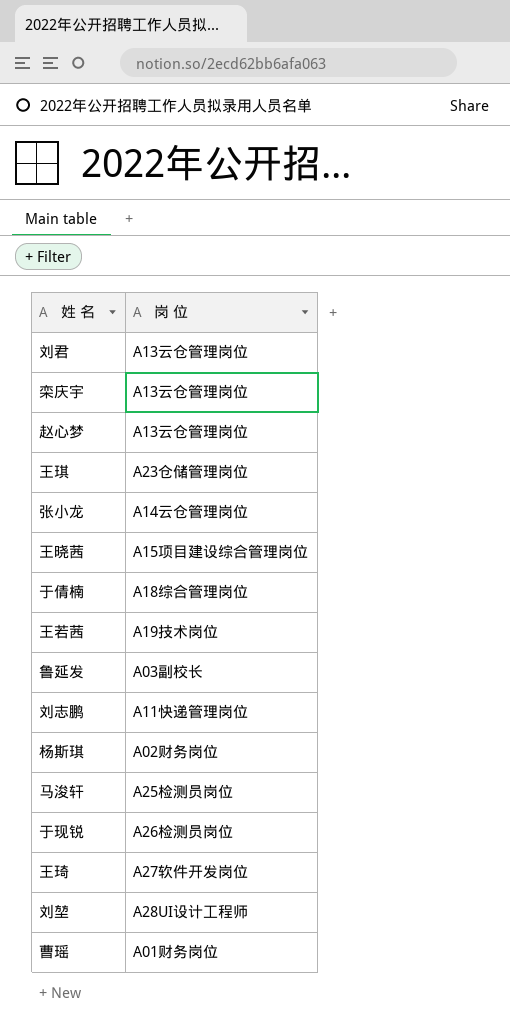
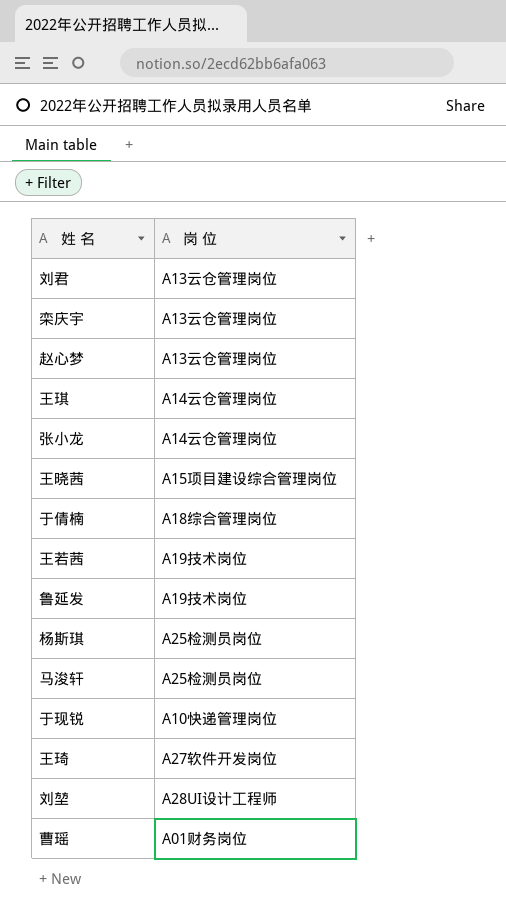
row 刘志鹏: A11快递管理岗位 -> none
王琪 | 岗 位: A23仓储管理岗位 -> A14云仓管理岗位
鲁延发 | 岗 位: A03副校长 -> A19技术岗位
杨斯琪 | 岗 位: A02财务岗位 -> A25检测员岗位
于现锐 | 岗 位: A26检测员岗位 -> A10快递管理岗位

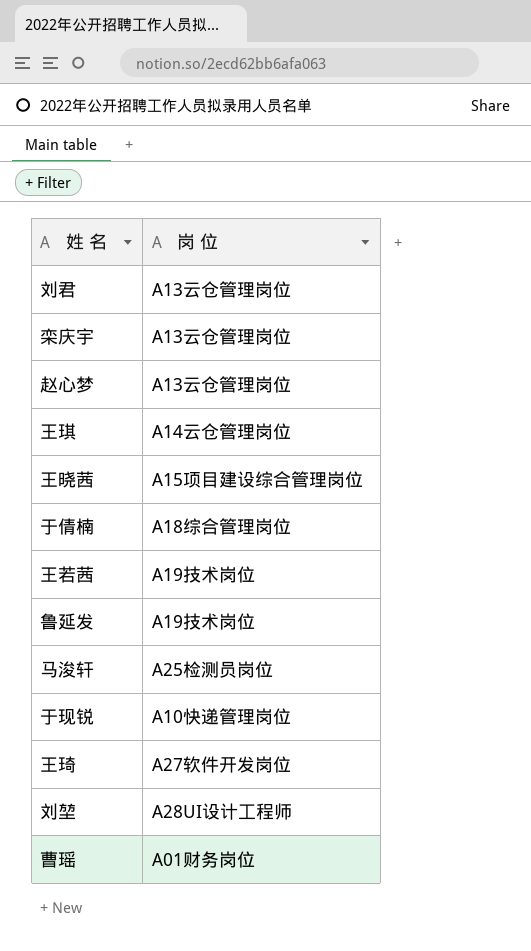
row 张小龙: A14云仓管理岗位 -> none
row 杨斯琪: A25检测员岗位 -> none

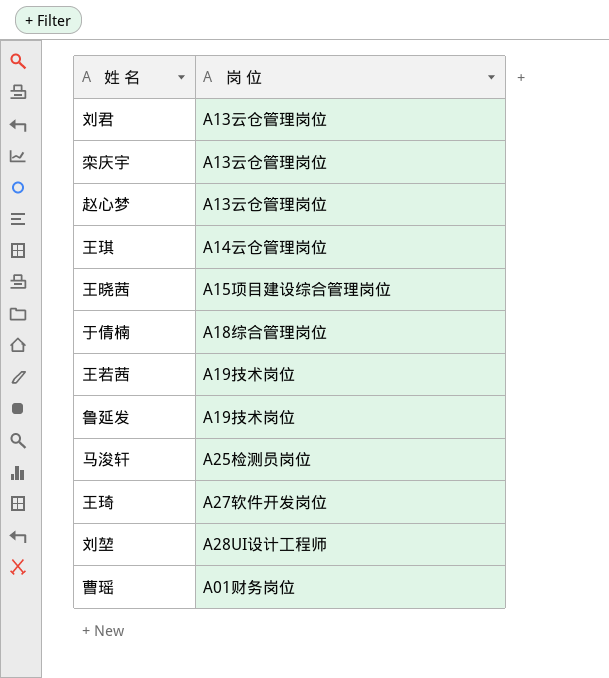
row 于现锐: A10快递管理岗位 -> none

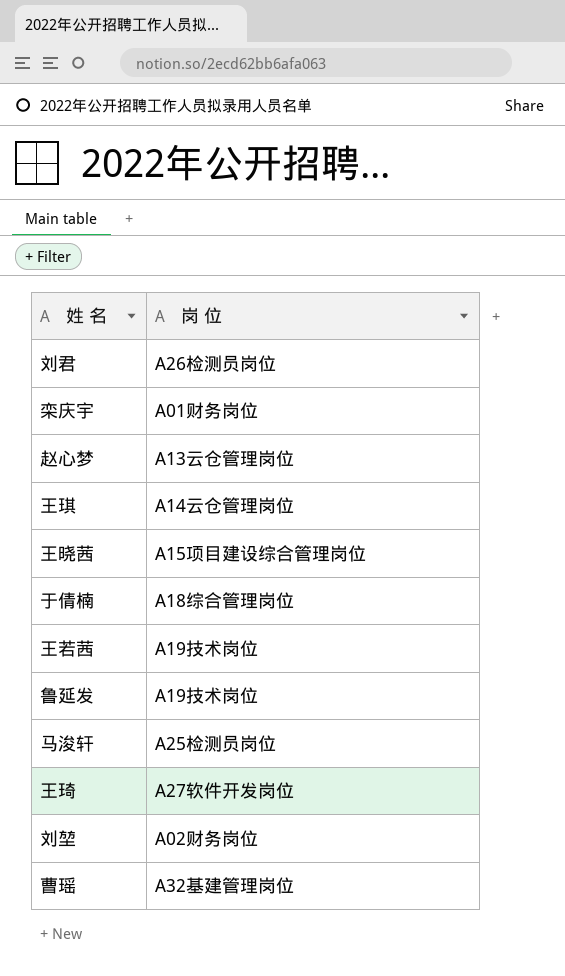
刘君 | 岗 位: A13云仓管理岗位 -> A26检测员岗位
栾庆宇 | 岗 位: A13云仓管理岗位 -> A01财务岗位
刘堃 | 岗 位: A28UI设计工程师 -> A02财务岗位
曹瑶 | 岗 位: A01财务岗位 -> A32基建管理岗位

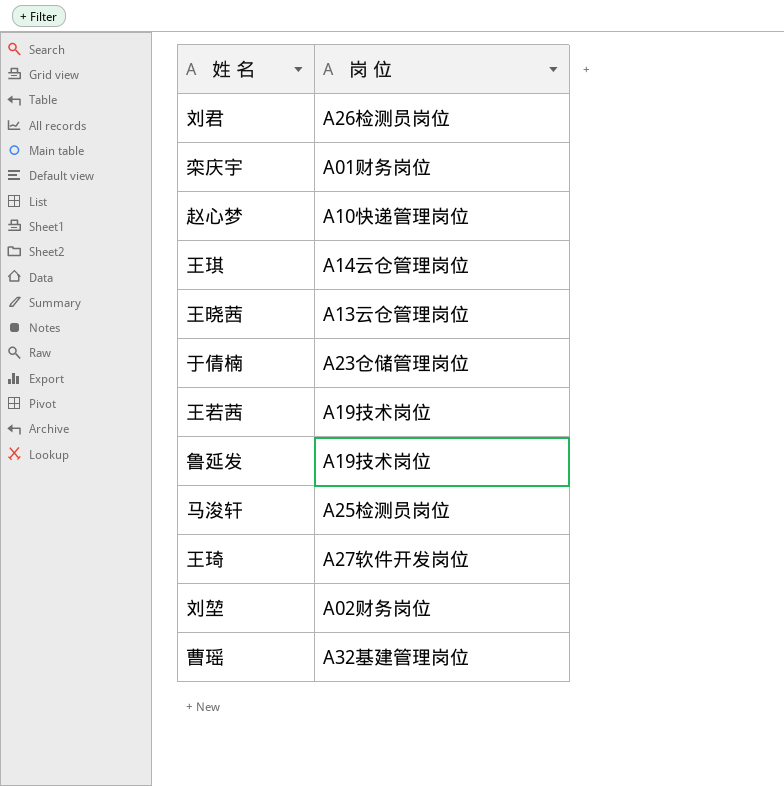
赵心梦 | 岗 位: A13云仓管理岗位 -> A10快递管理岗位
王晓茜 | 岗 位: A15项目建设综合管理岗位 -> A13云仓管理岗位
于倩楠 | 岗 位: A18综合管理岗位 -> A23仓储管理岗位

